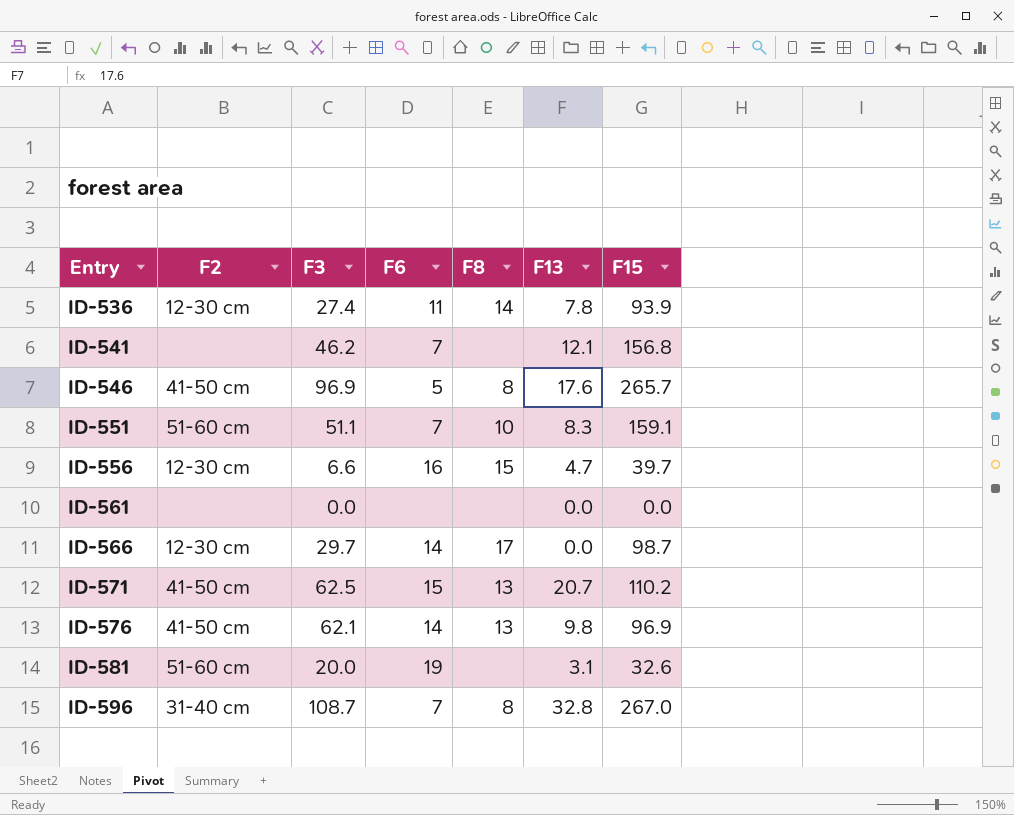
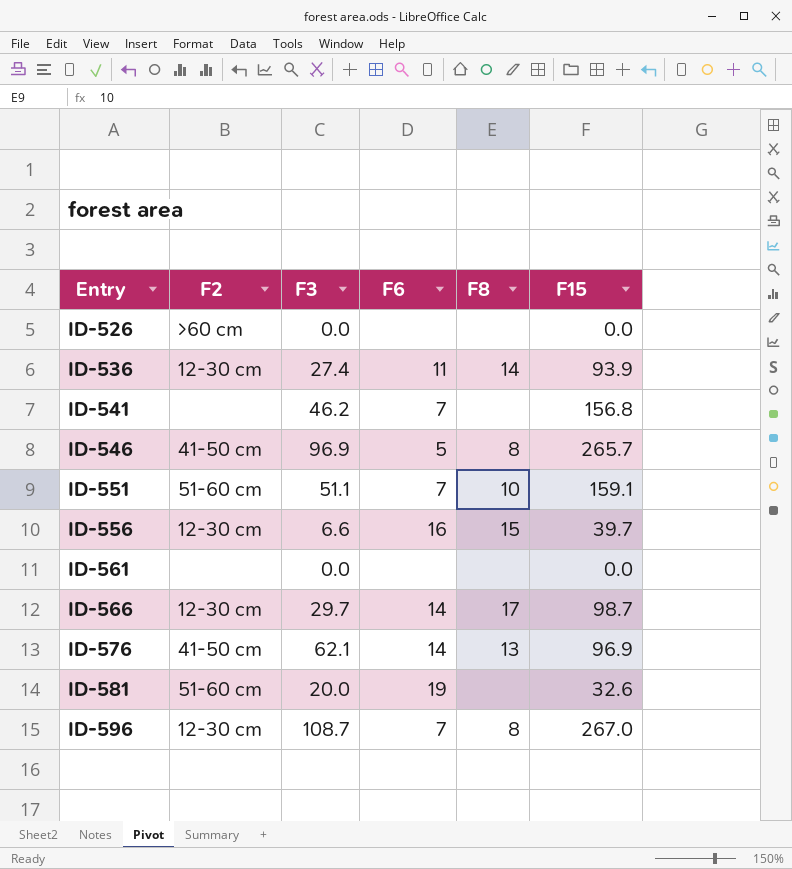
column F13 | position: 6 -> none
row ID-571: 41-50 cm | 62.5 | 15 | 13 | 20.7 | 110.2 -> none
row ID-526: none -> >60 cm | 0.0 | none | none | 0.0
ID-596 | F2: 31-40 cm -> 12-30 cm

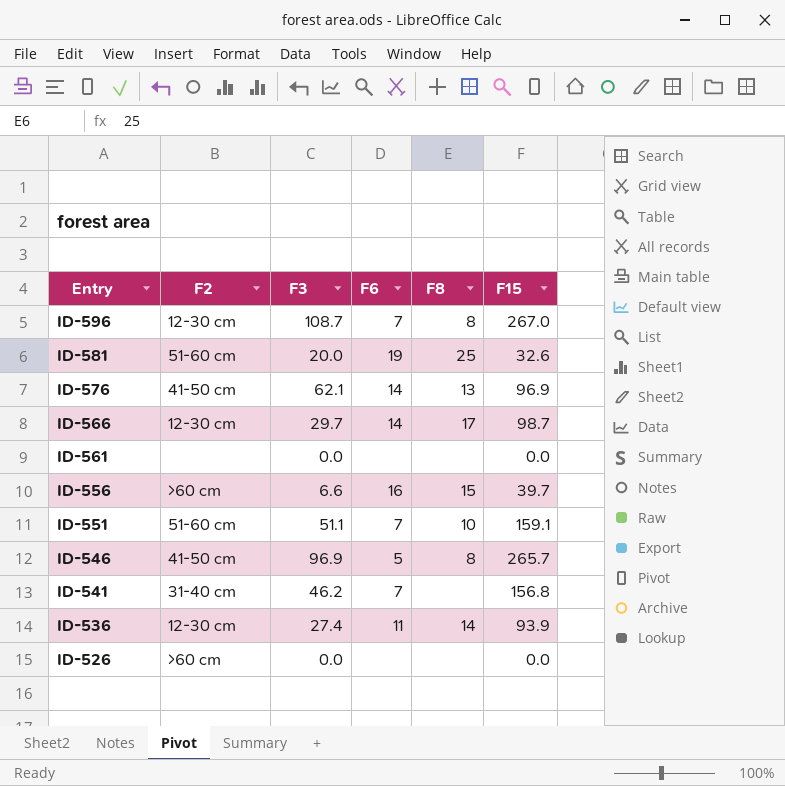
row order: Entry ascending -> Entry descending
ID-581 | F8: none -> 25
ID-556 | F2: 12-30 cm -> >60 cm
ID-541 | F2: none -> 31-40 cm

